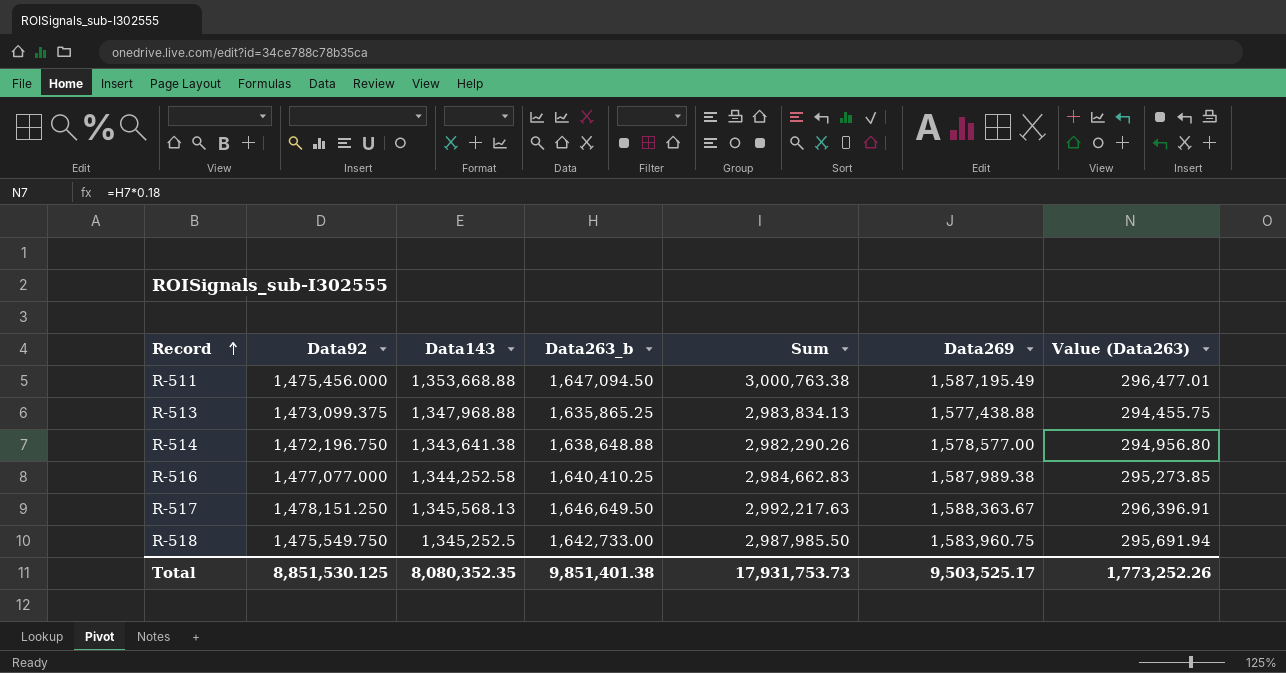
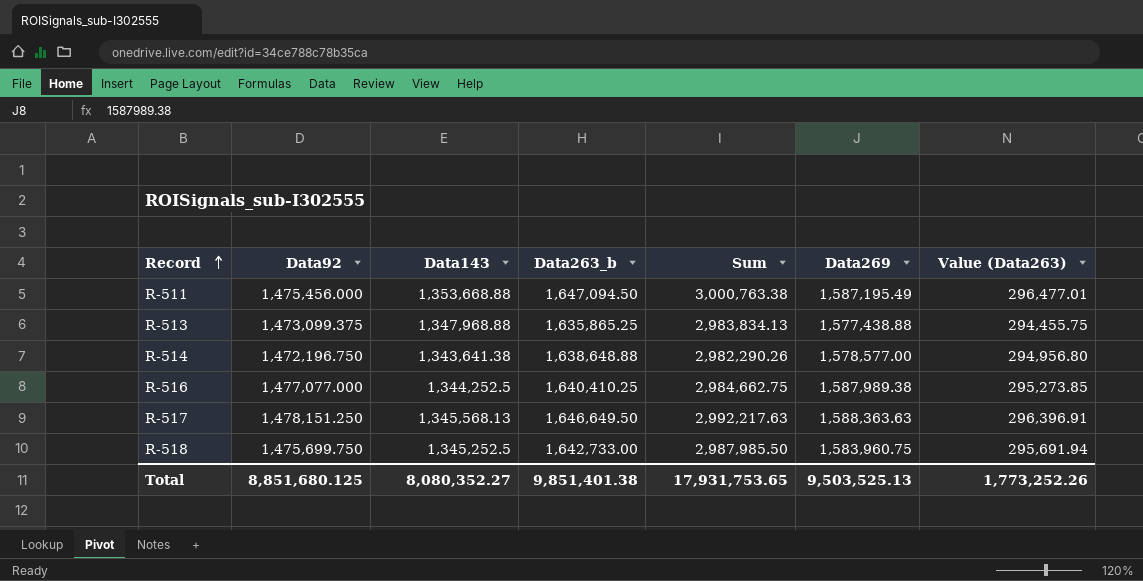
R-516 | Data143: 1,344,252.58 -> 1,344,252.5
R-516 | Sum: 2,984,662.83 -> 2,984,662.75
R-517 | Data269: 1,588,363.67 -> 1,588,363.63
R-518 | Data92: 1,475,549.750 -> 1,475,699.750
Total | Data92: 8,851,530.125 -> 8,851,680.125
Total | Data143: 8,080,352.35 -> 8,080,352.27
Total | Sum: 17,931,753.73 -> 17,931,753.65
Total | Data269: 9,503,525.17 -> 9,503,525.13

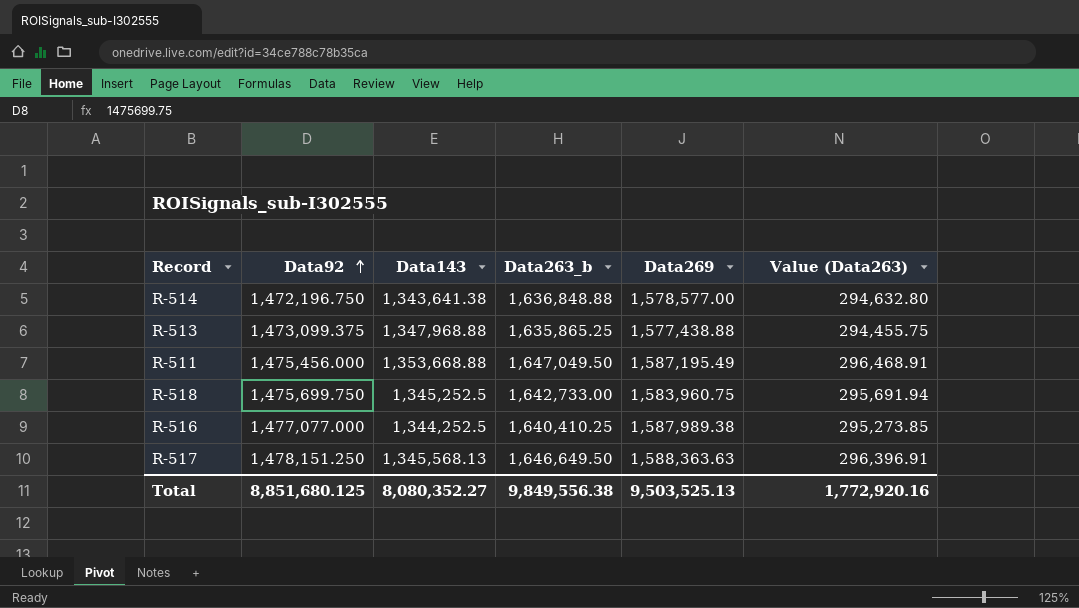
row order: Record ascending -> Data92 ascending
column Sum | formula: [Data143] + [Data263_b] -> none
R-514 | Data263_b: 1,638,648.88 -> 1,636,848.88
R-514 | Value (Data263): 294,956.80 -> 294,632.80
R-511 | Data263_b: 1,647,094.50 -> 1,647,049.50
R-511 | Value (Data263): 296,477.01 -> 296,468.91
Total | Data263_b: 9,851,401.38 -> 9,849,556.38
Total | Value (Data263): 1,773,252.26 -> 1,772,920.16

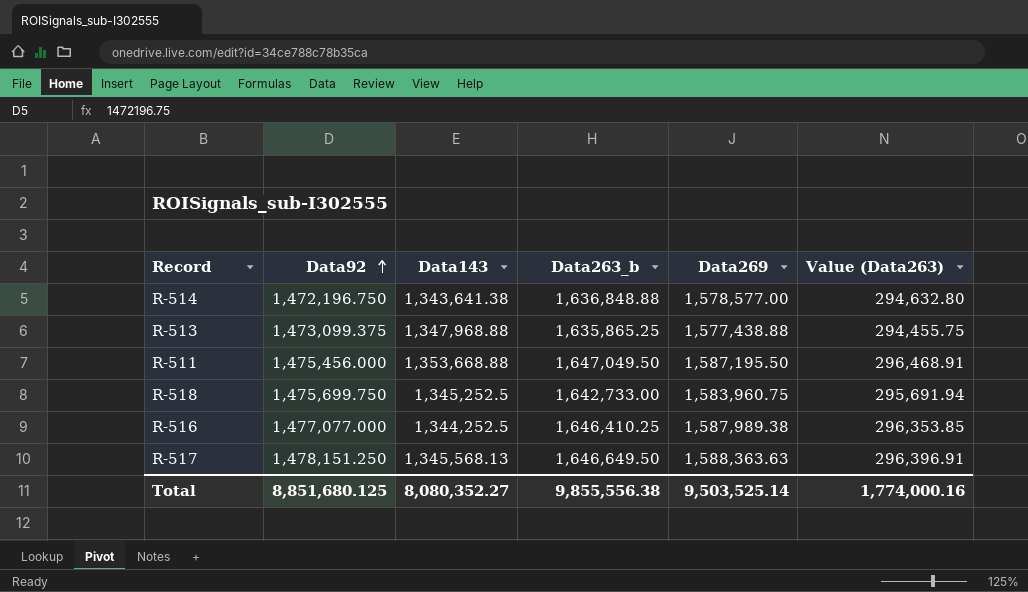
R-511 | Data269: 1,587,195.49 -> 1,587,195.50
R-516 | Data263_b: 1,640,410.25 -> 1,646,410.25
R-516 | Value (Data263): 295,273.85 -> 296,353.85
Total | Data263_b: 9,849,556.38 -> 9,855,556.38
Total | Data269: 9,503,525.13 -> 9,503,525.14
Total | Value (Data263): 1,772,920.16 -> 1,774,000.16

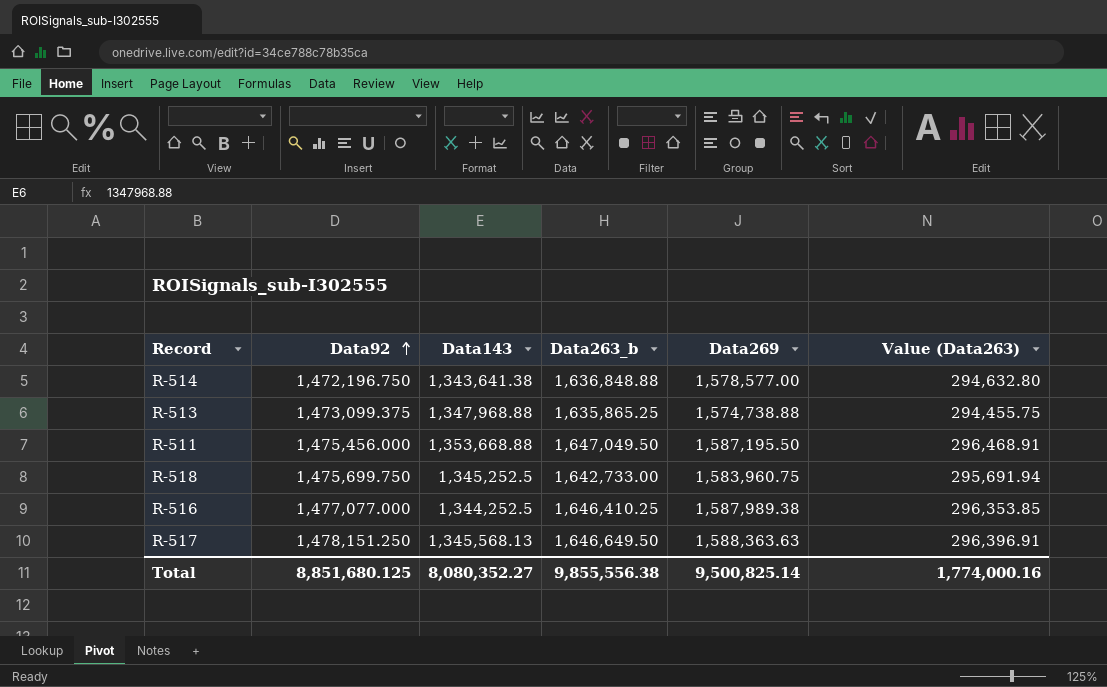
R-513 | Data269: 1,577,438.88 -> 1,574,738.88
Total | Data269: 9,503,525.14 -> 9,500,825.14

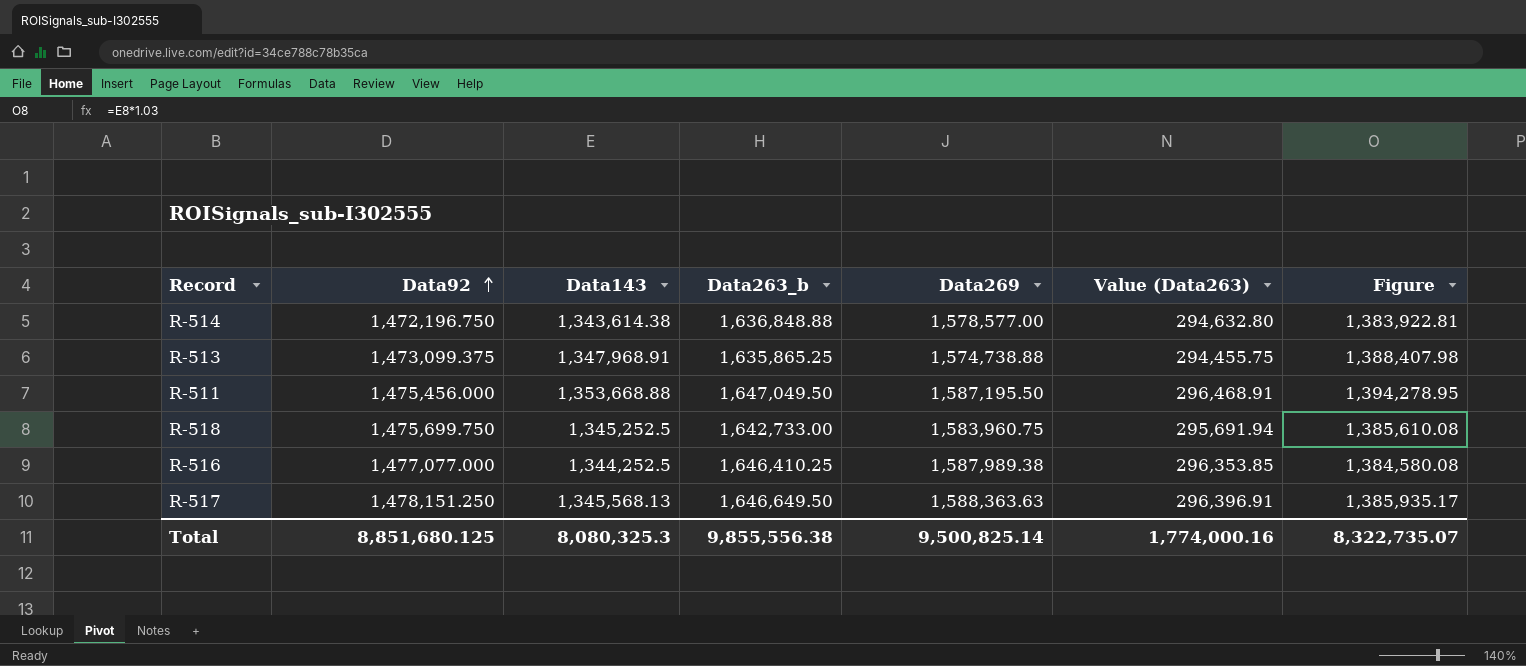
column Figure | formula: none -> [Data143] * 1.03
R-514 | Data143: 1,343,641.38 -> 1,343,614.38
R-513 | Data143: 1,347,968.88 -> 1,347,968.91
Total | Data143: 8,080,352.27 -> 8,080,325.3

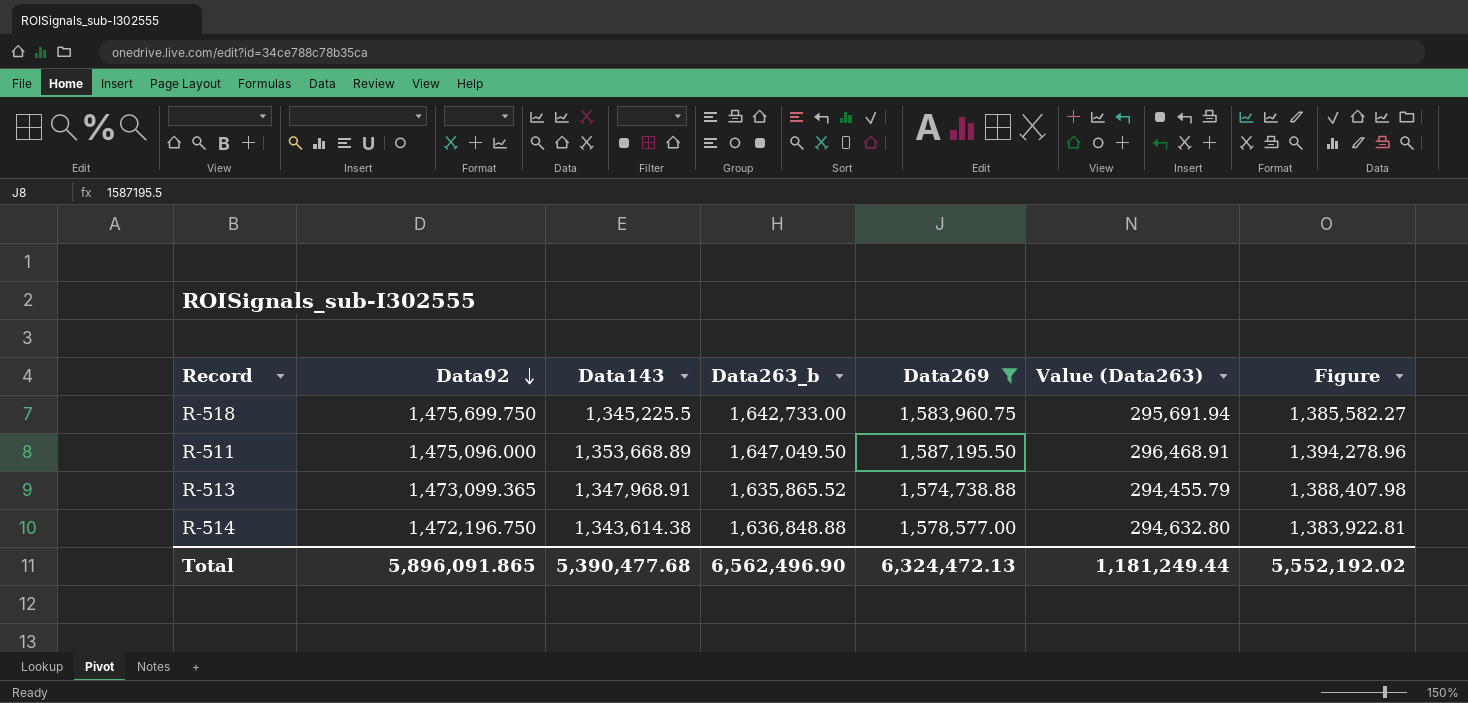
filter: none -> Data269 <= 1,587,195.50
row order: Data92 ascending -> Data92 descending
R-518 | Data143: 1,345,252.5 -> 1,345,225.5
R-518 | Figure: 1,385,610.08 -> 1,385,582.27
R-511 | Data92: 1,475,456.000 -> 1,475,096.000
R-511 | Data143: 1,353,668.88 -> 1,353,668.89
R-511 | Figure: 1,394,278.95 -> 1,394,278.96
R-513 | Data92: 1,473,099.375 -> 1,473,099.365
R-513 | Data263_b: 1,635,865.25 -> 1,635,865.52
R-513 | Value (Data263): 294,455.75 -> 294,455.79
Total | Data92: 8,851,680.125 -> 5,896,091.865
Total | Data143: 8,080,325.3 -> 5,390,477.68
Total | Data263_b: 9,855,556.38 -> 6,562,496.90
Total | Data269: 9,500,825.14 -> 6,324,472.13
Total | Value (Data263): 1,774,000.16 -> 1,181,249.44
Total | Figure: 8,322,735.07 -> 5,552,192.02

